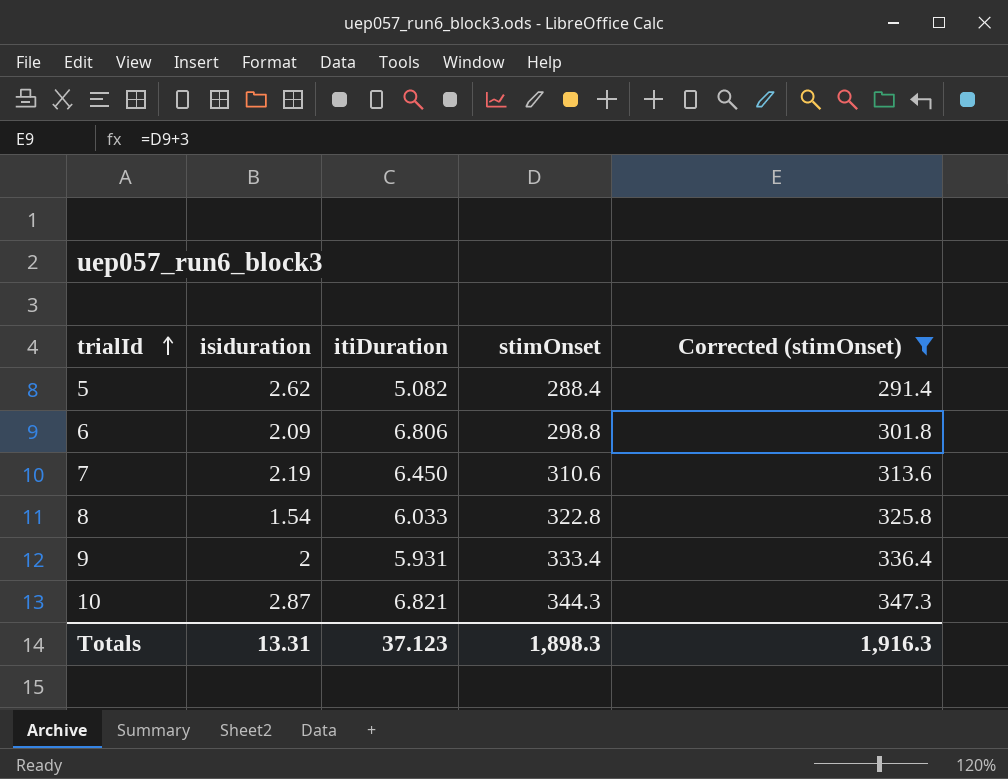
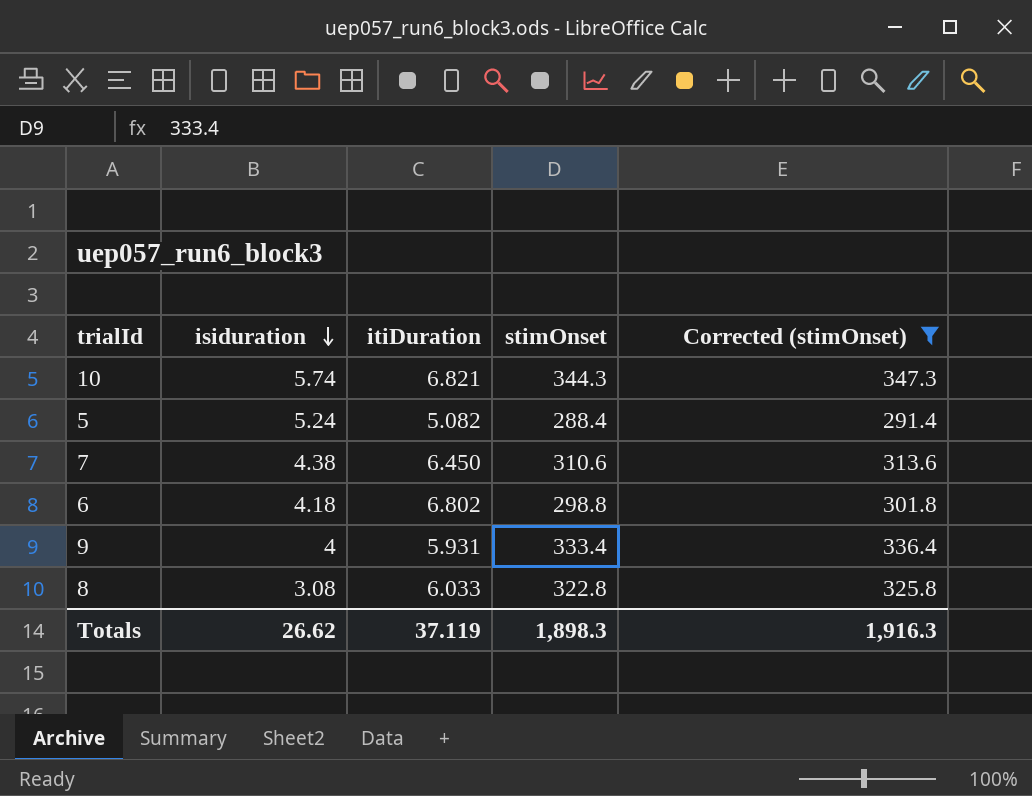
row order: trialId ascending -> isiduration descending
10 | isiduration: 2.87 -> 5.74
5 | isiduration: 2.62 -> 5.24
7 | isiduration: 2.19 -> 4.38
6 | isiduration: 2.09 -> 4.18
6 | itiDuration: 6.806 -> 6.802
9 | isiduration: 2 -> 4
8 | isiduration: 1.54 -> 3.08
Totals | isiduration: 13.31 -> 26.62
Totals | itiDuration: 37.123 -> 37.119

